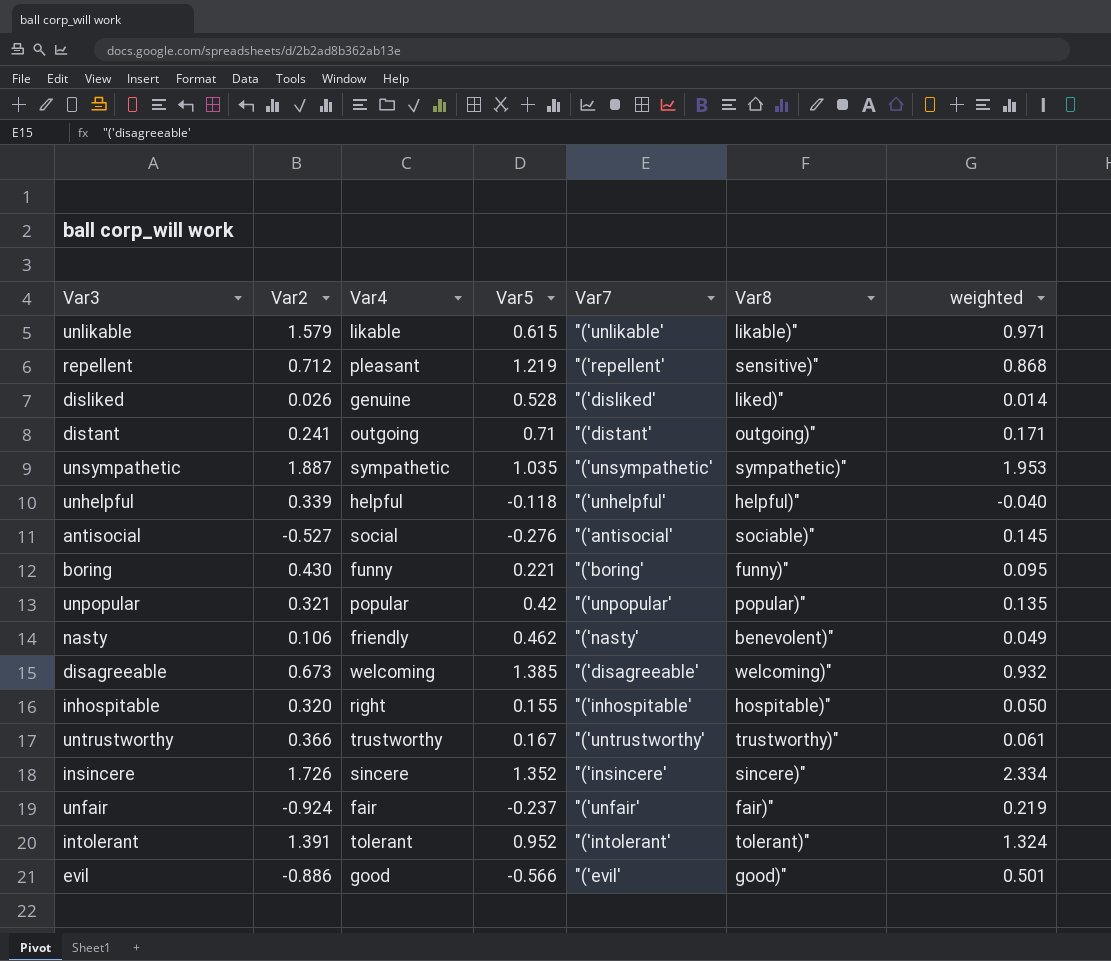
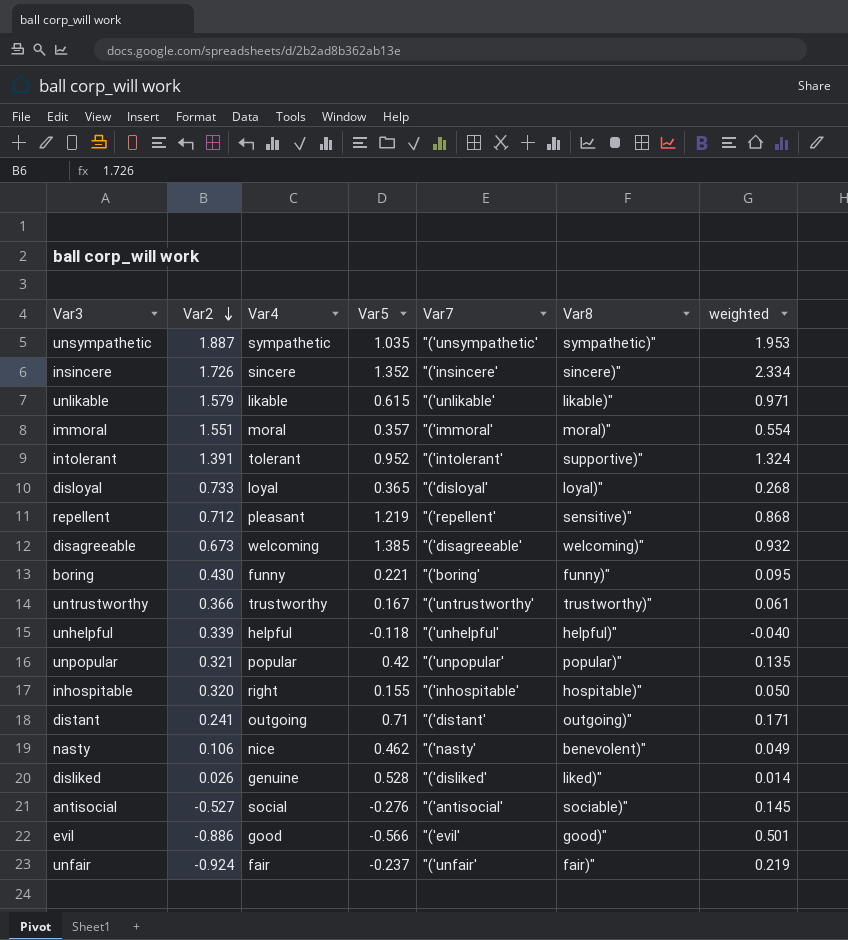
row order: none -> Var2 descending
row immoral: none -> 1.551 | moral | 0.357 | "('immoral' | moral)" | 0.554
intolerant | Var8: tolerant)" -> supportive)"
row disloyal: none -> 0.733 | loyal | 0.365 | "('disloyal' | loyal)" | 0.268
nasty | Var4: friendly -> nice

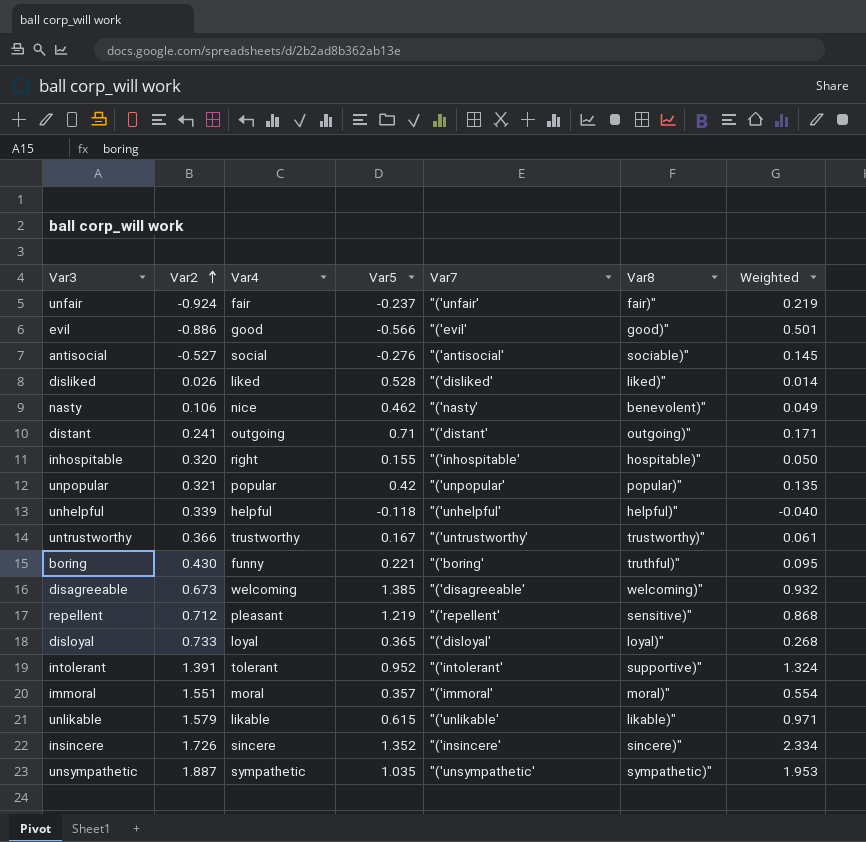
row order: Var2 descending -> Var2 ascending
column name: weighted -> Weighted
disliked | Var4: genuine -> liked
boring | Var8: funny)" -> truthful)"

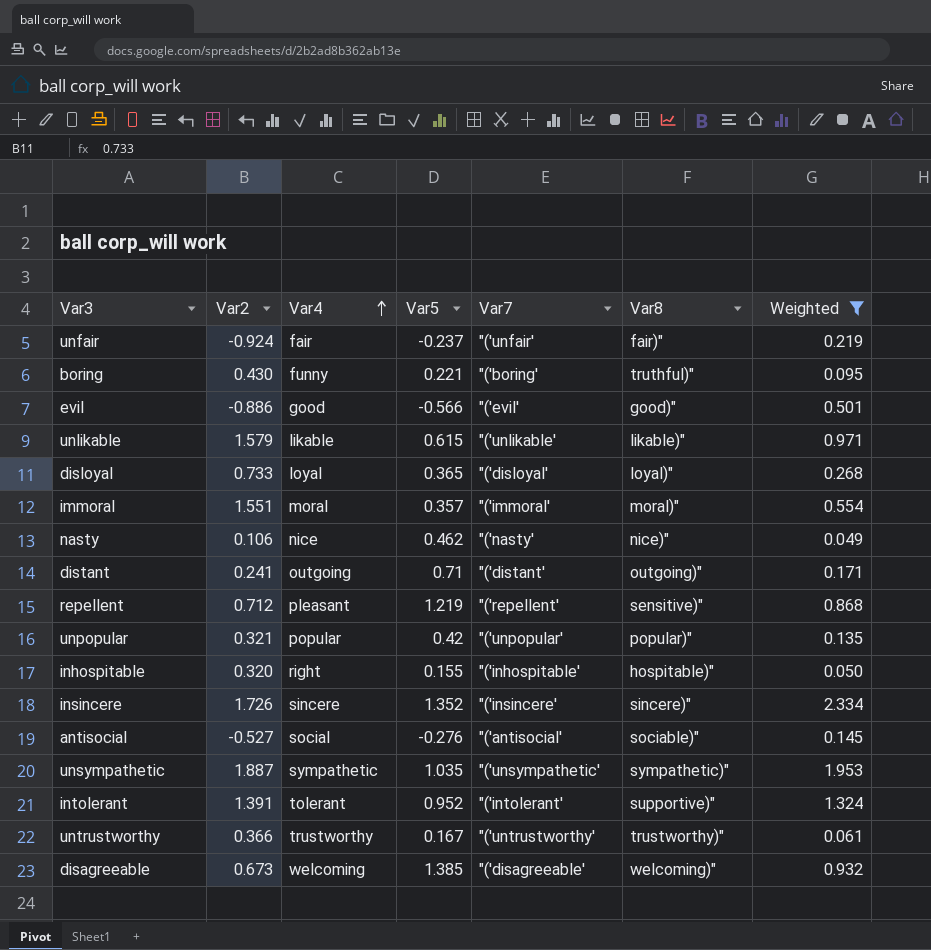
filter: none -> Weighted >= 0.049
row order: Var2 ascending -> Var4 ascending
nasty | Var8: benevolent)" -> nice)"

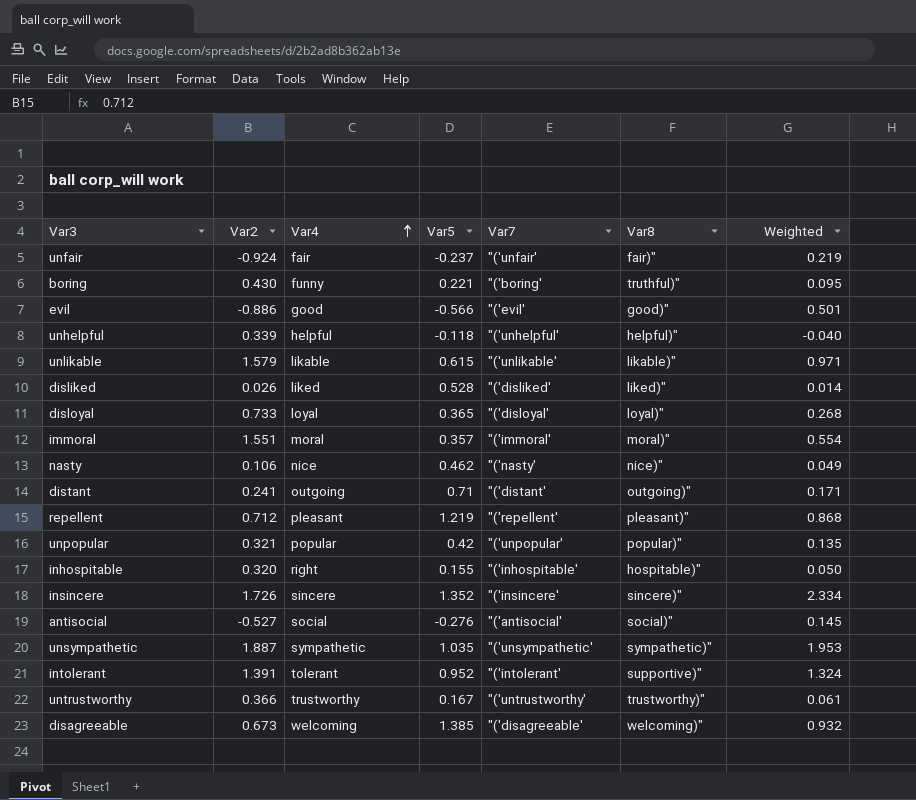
filter: Weighted >= 0.049 -> none
repellent | Var8: sensitive)" -> pleasant)"
antisocial | Var8: sociable)" -> social)"

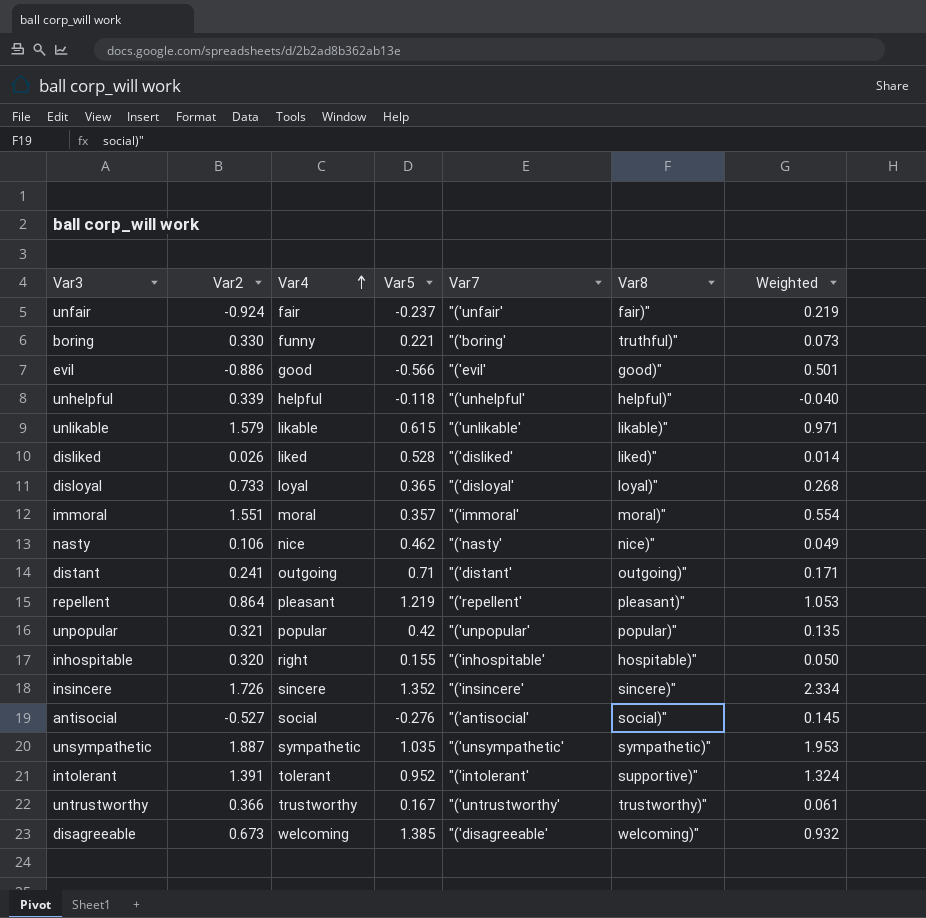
boring | Var2: 0.430 -> 0.330
boring | Weighted: 0.095 -> 0.073
repellent | Var2: 0.712 -> 0.864
repellent | Weighted: 0.868 -> 1.053

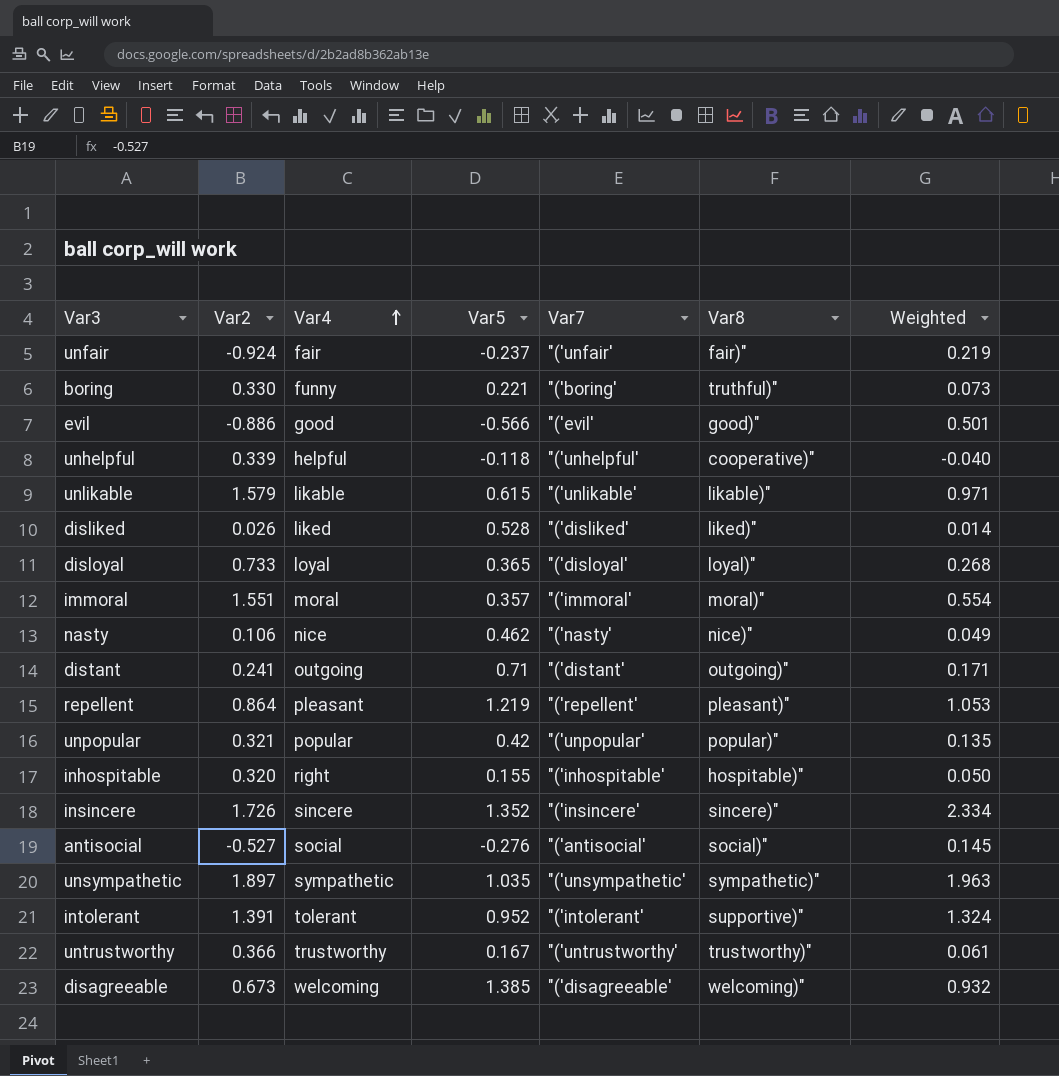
unhelpful | Var8: helpful)" -> cooperative)"
unsympathetic | Var2: 1.887 -> 1.897
unsympathetic | Weighted: 1.953 -> 1.963

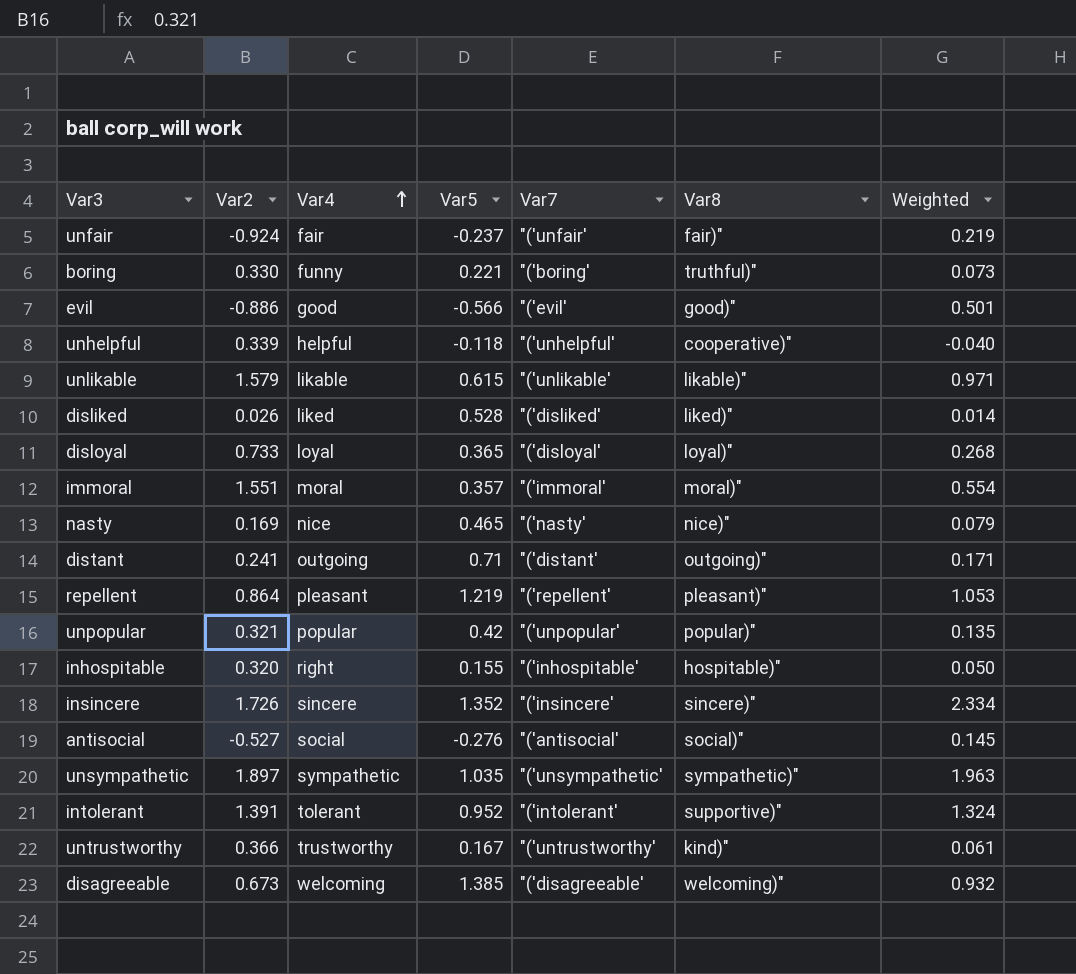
nasty | Var2: 0.106 -> 0.169
nasty | Var5: 0.462 -> 0.465
nasty | Weighted: 0.049 -> 0.079
untrustworthy | Var8: trustworthy)" -> kind)"

